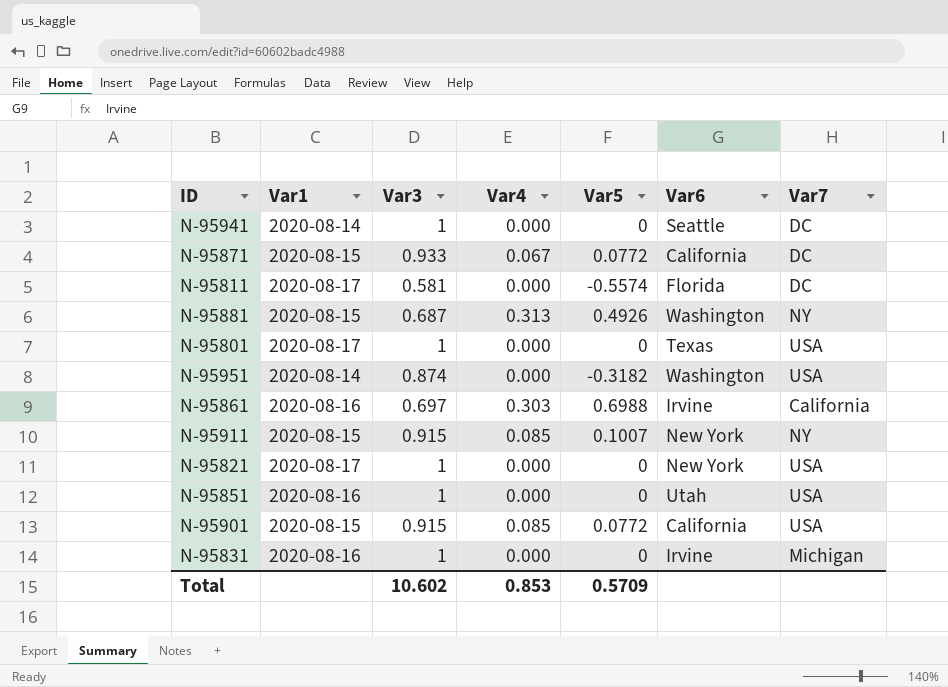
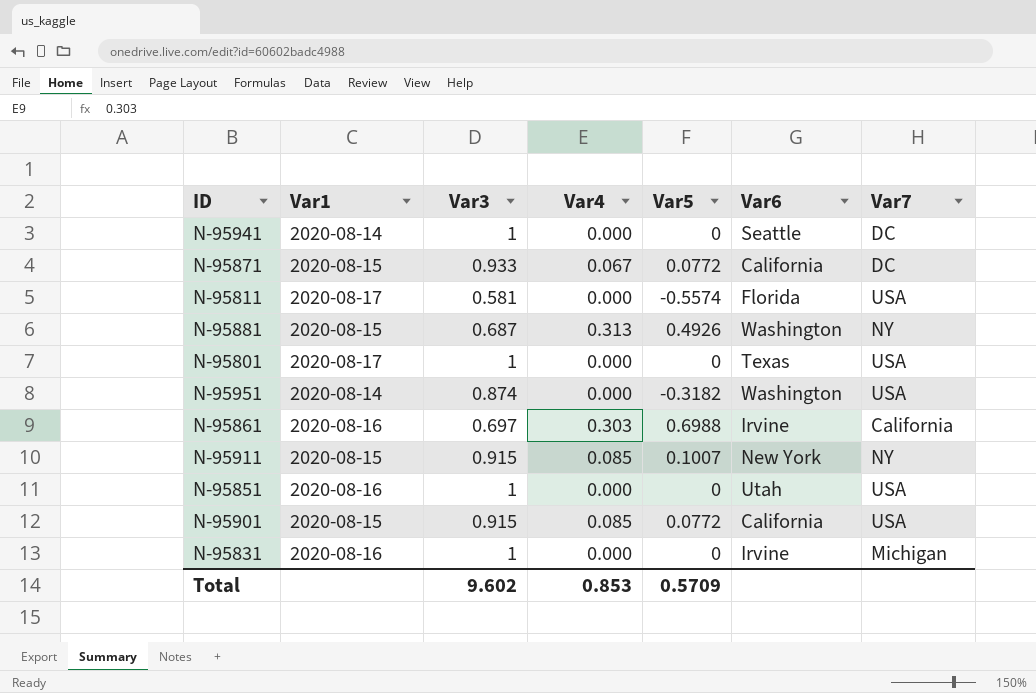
row N-95821: 2020-08-17 | 1 | 0.000 | 0 | New York | USA -> none
N-95811 | Var7: DC -> USA
Total | Var3: 10.602 -> 9.602

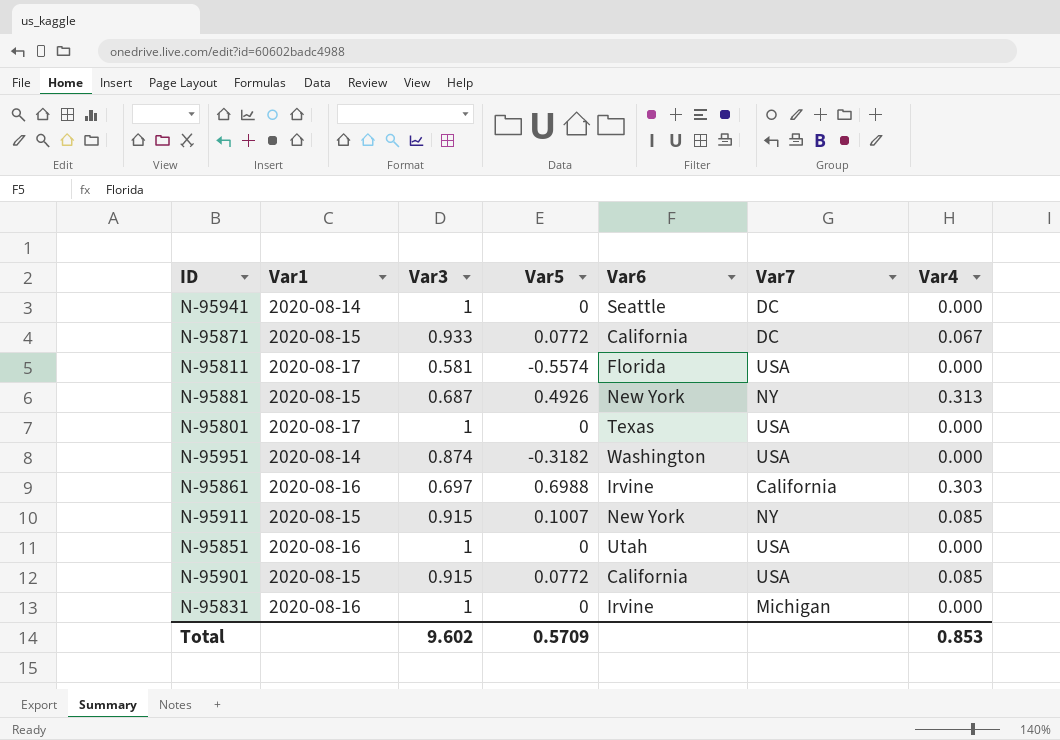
column Var4 | position: 4 -> 7
N-95881 | Var6: Washington -> New York

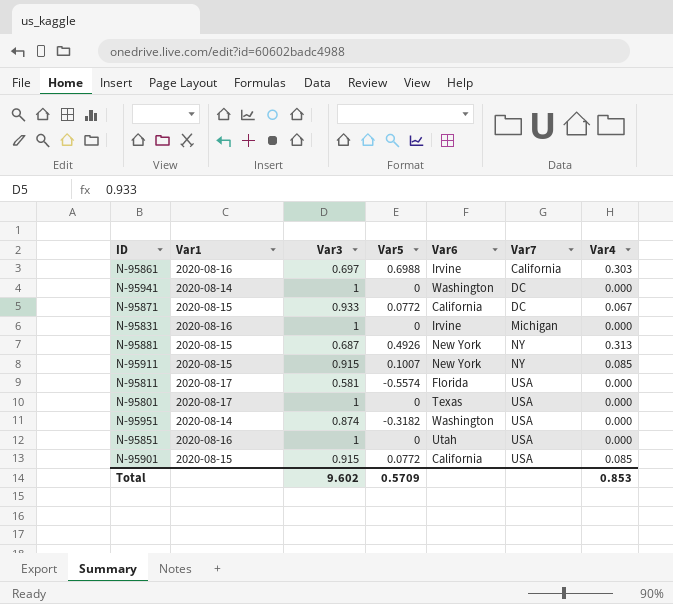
row order: none -> Var7 ascending
N-95941 | Var6: Seattle -> Washington

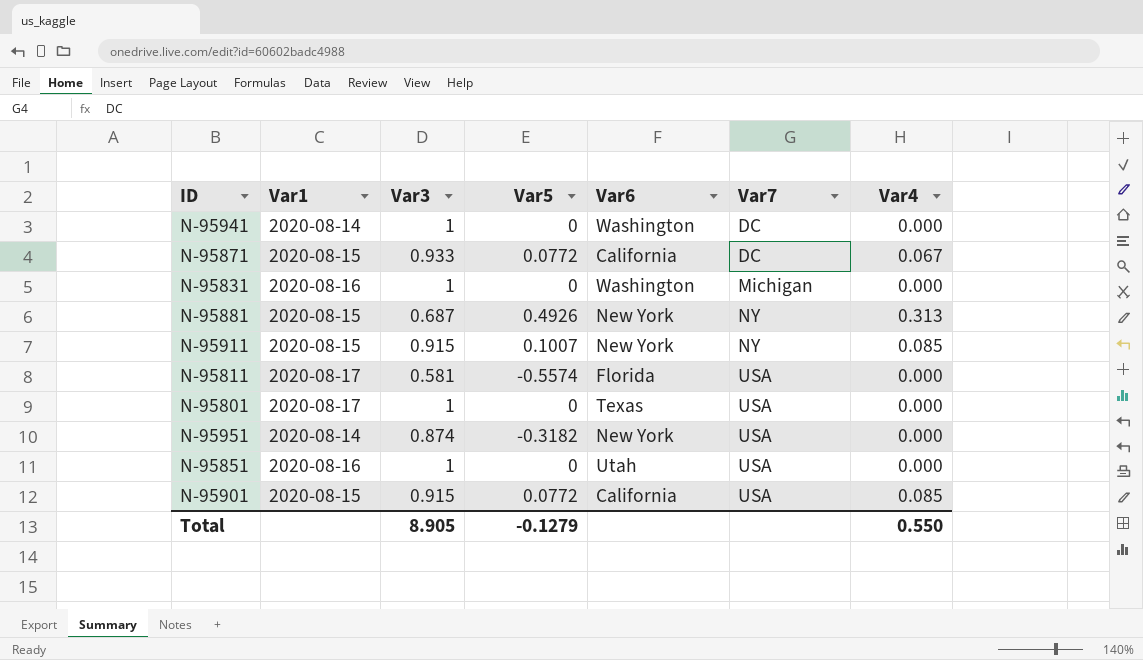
row N-95861: 2020-08-16 | 0.697 | 0.6988 | Irvine | California | 0.303 -> none
N-95831 | Var6: Irvine -> Washington
N-95951 | Var6: Washington -> New York
Total | Var3: 9.602 -> 8.905
Total | Var5: 0.5709 -> -0.1279
Total | Var4: 0.853 -> 0.550

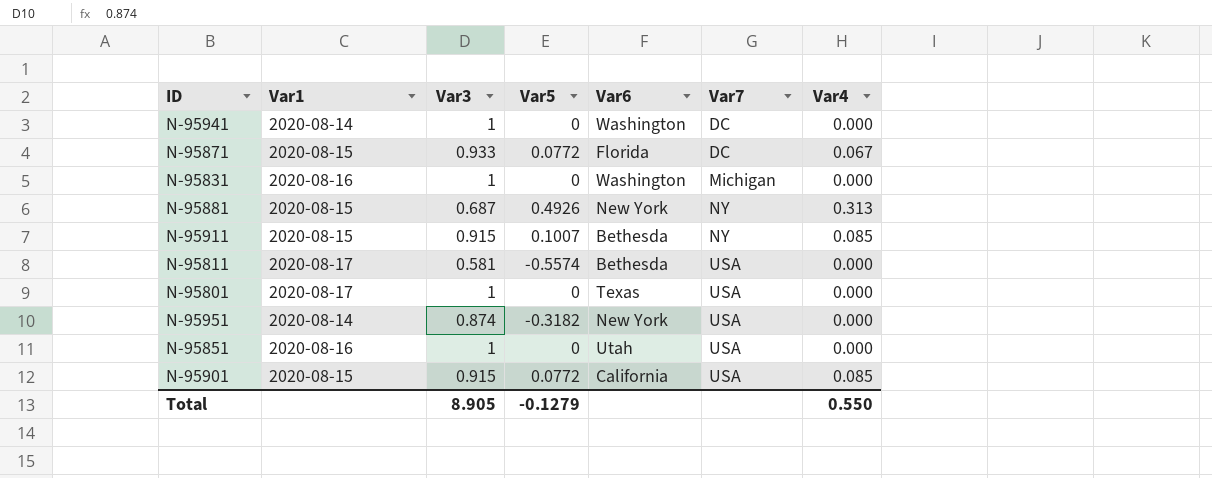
N-95871 | Var6: California -> Florida
N-95911 | Var6: New York -> Bethesda
N-95811 | Var6: Florida -> Bethesda

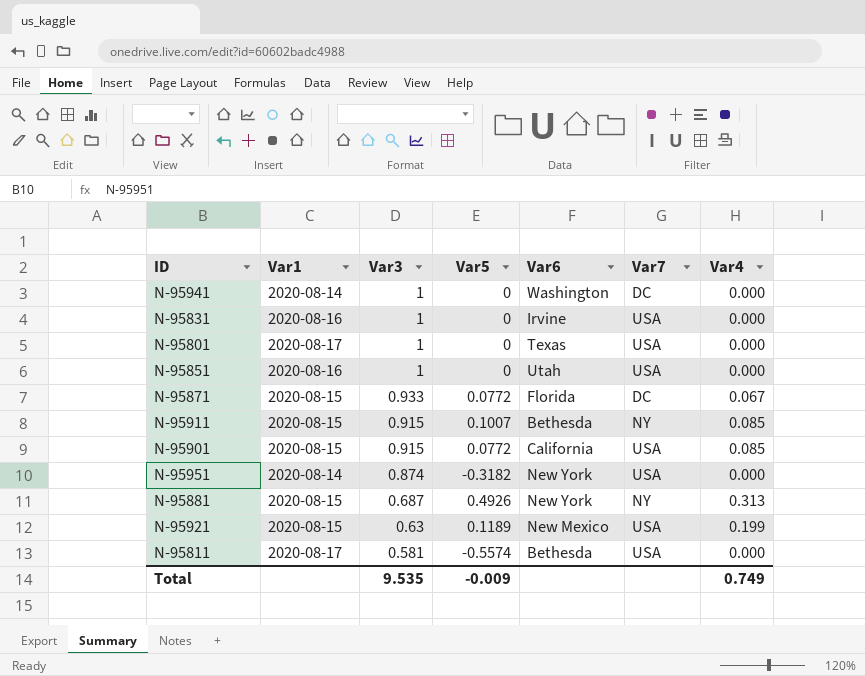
row order: Var7 ascending -> Var3 descending
N-95831 | Var6: Washington -> Irvine
N-95831 | Var7: Michigan -> USA
row N-95921: none -> 2020-08-15 | 0.63 | 0.1189 | New Mexico | USA | 0.199
Total | Var3: 8.905 -> 9.535
Total | Var5: -0.1279 -> -0.009
Total | Var4: 0.550 -> 0.749

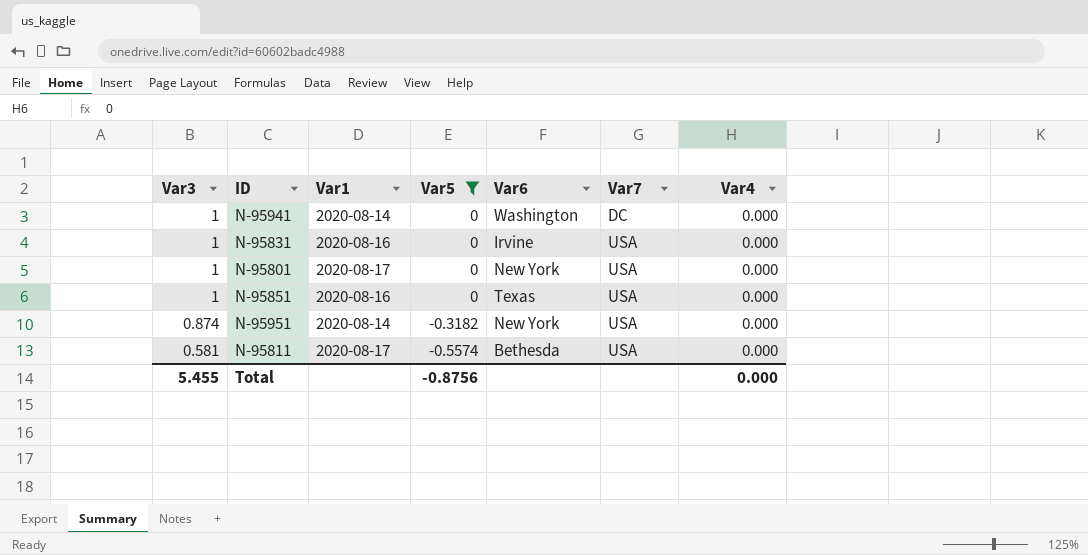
filter: none -> Var5 <= 0
column Var3 | position: 3 -> 1
N-95801 | Var6: Texas -> New York
N-95851 | Var6: Utah -> Texas
Total | Var3: 9.535 -> 5.455
Total | Var5: -0.009 -> -0.8756
Total | Var4: 0.749 -> 0.000

